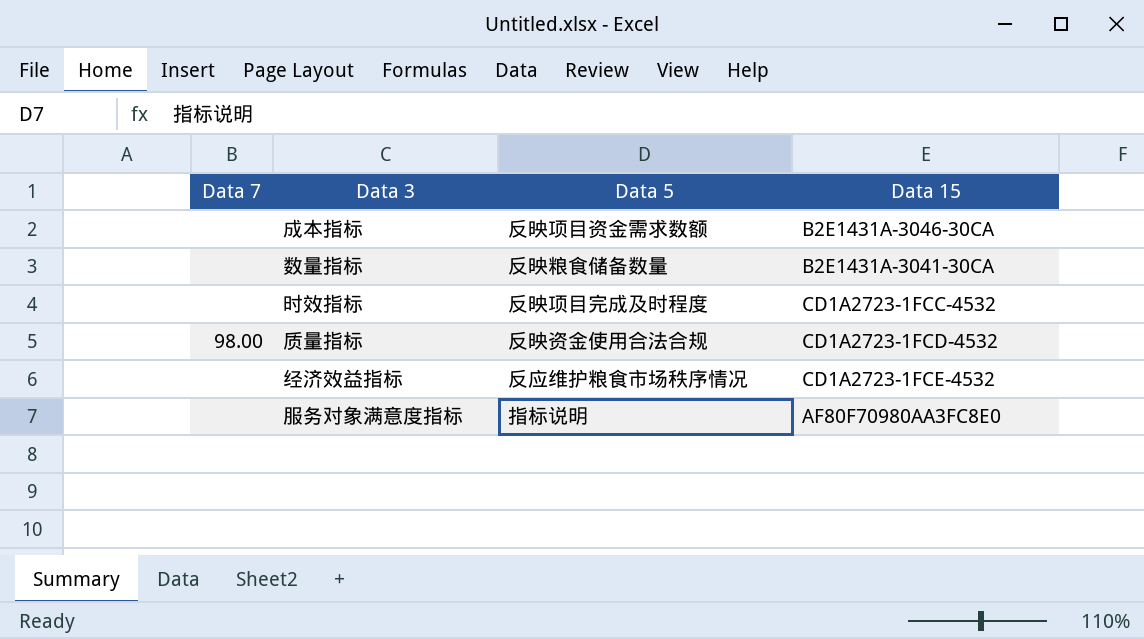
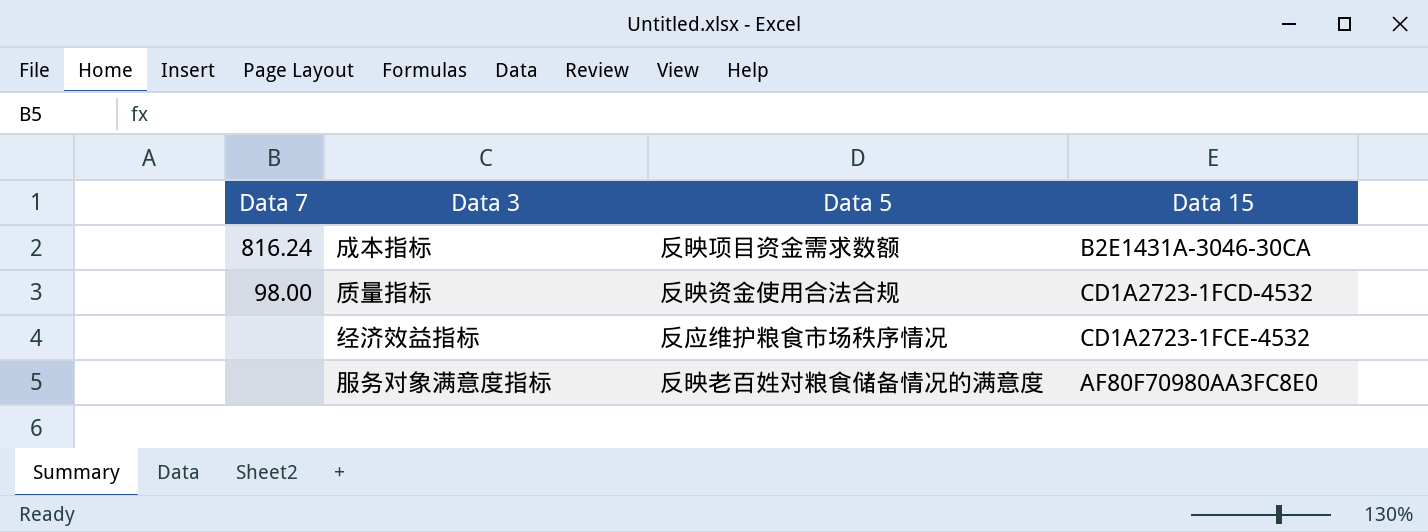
row 数量指标: none | 反映粮食储备数量 | B2E1431A-3041-30CA -> none
row 时效指标: none | 反映项目完成及时程度 | CD1A2723-1FCC-4532 -> none
成本指标 | Data 7: none -> 816.24
服务对象满意度指标 | Data 5: 指标说明 -> 反映老百姓对粮食储备情况的满意度

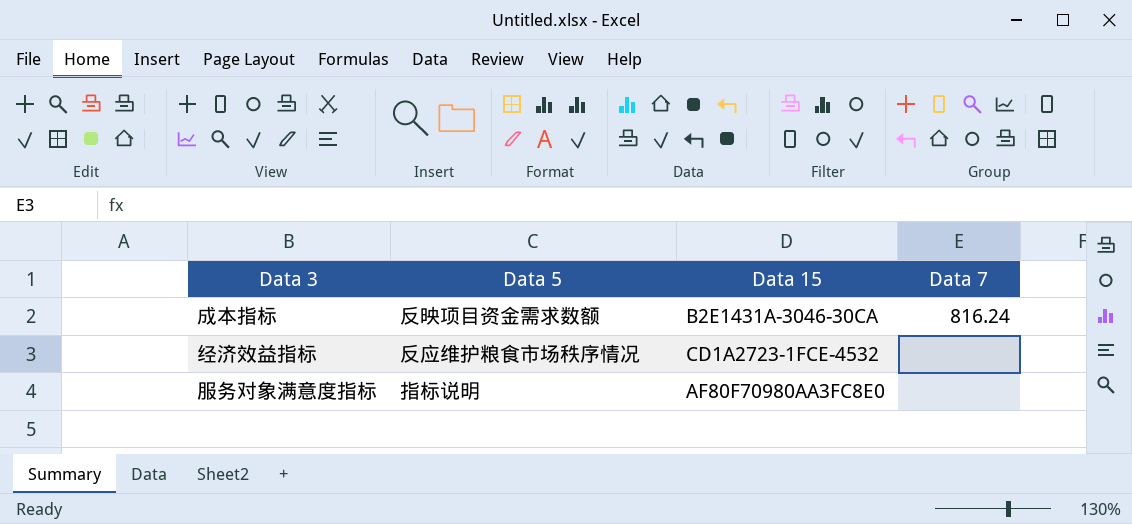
column Data 7 | position: 1 -> 4
row 质量指标: 98.00 | 反映资金使用合法合规 | CD1A2723-1FCD-4532 -> none
服务对象满意度指标 | Data 5: 反映老百姓对粮食储备情况的满意度 -> 指标说明

